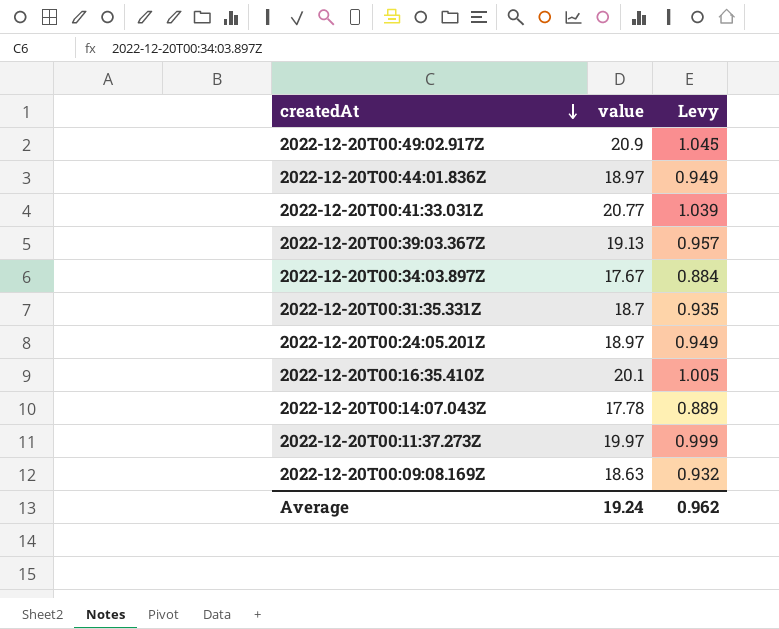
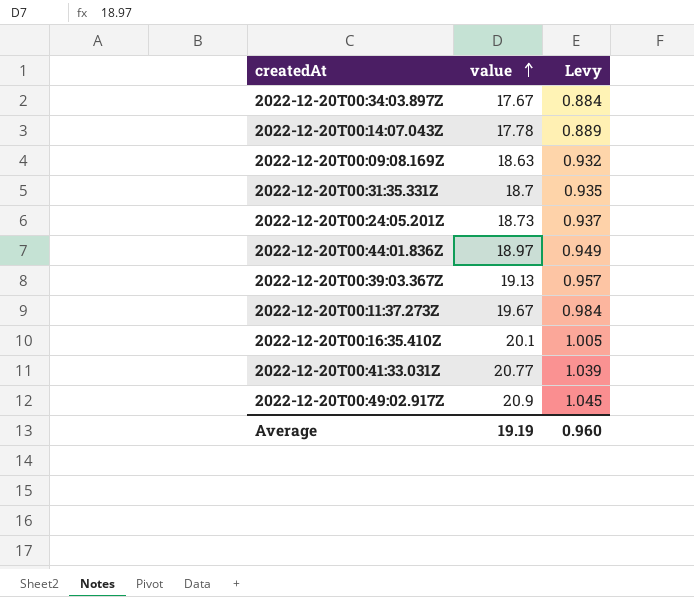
row order: createdAt descending -> value ascending
2022-12-20T00:24:05.201Z | value: 18.97 -> 18.73
2022-12-20T00:24:05.201Z | Levy: 0.949 -> 0.937
2022-12-20T00:11:37.273Z | value: 19.97 -> 19.67
2022-12-20T00:11:37.273Z | Levy: 0.999 -> 0.984
Average | value: 19.24 -> 19.19
Average | Levy: 0.962 -> 0.960

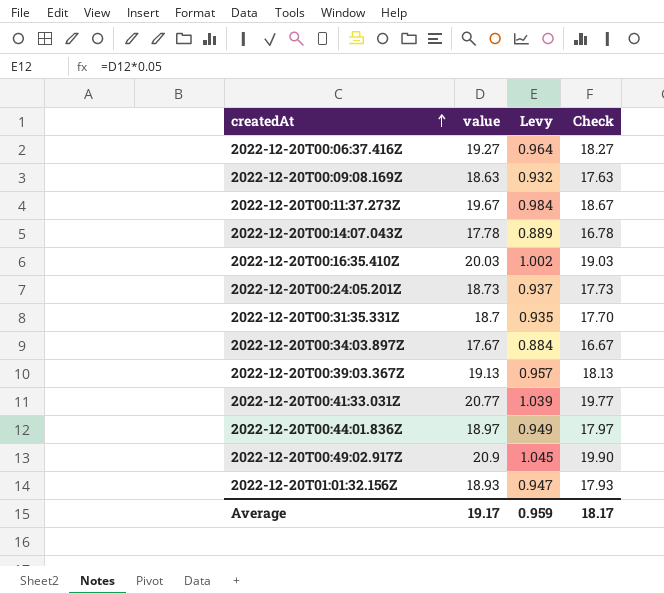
row order: value ascending -> createdAt ascending
column Check | formula: none -> [value] - 1
row 2022-12-20T00:06:37.416Z: none -> 19.27 | 0.964 | 18.27
2022-12-20T00:16:35.410Z | value: 20.1 -> 20.03
2022-12-20T00:16:35.410Z | Levy: 1.005 -> 1.002
row 2022-12-20T01:01:32.156Z: none -> 18.93 | 0.947 | 17.93
Average | value: 19.19 -> 19.17
Average | Levy: 0.960 -> 0.959

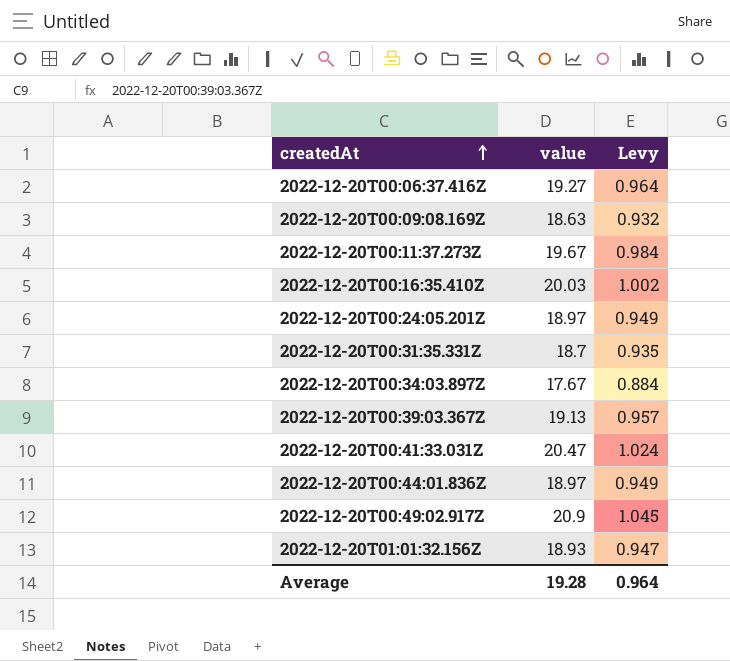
column Check | formula: [value] - 1 -> none
row 2022-12-20T00:14:07.043Z: 17.78 | 0.889 | 16.78 -> none
2022-12-20T00:24:05.201Z | value: 18.73 -> 18.97
2022-12-20T00:24:05.201Z | Levy: 0.937 -> 0.949
2022-12-20T00:41:33.031Z | value: 20.77 -> 20.47
2022-12-20T00:41:33.031Z | Levy: 1.039 -> 1.024
Average | value: 19.17 -> 19.28
Average | Levy: 0.959 -> 0.964

